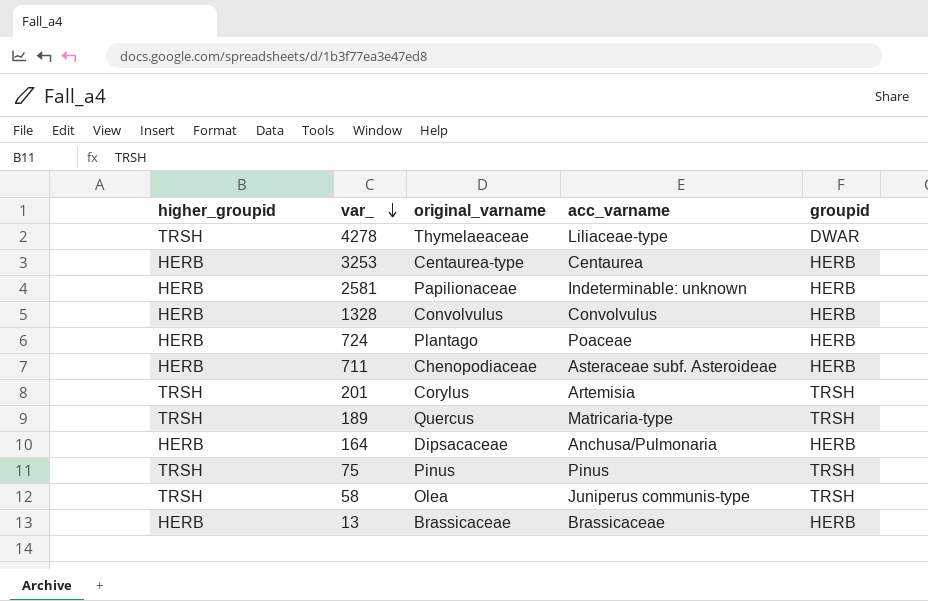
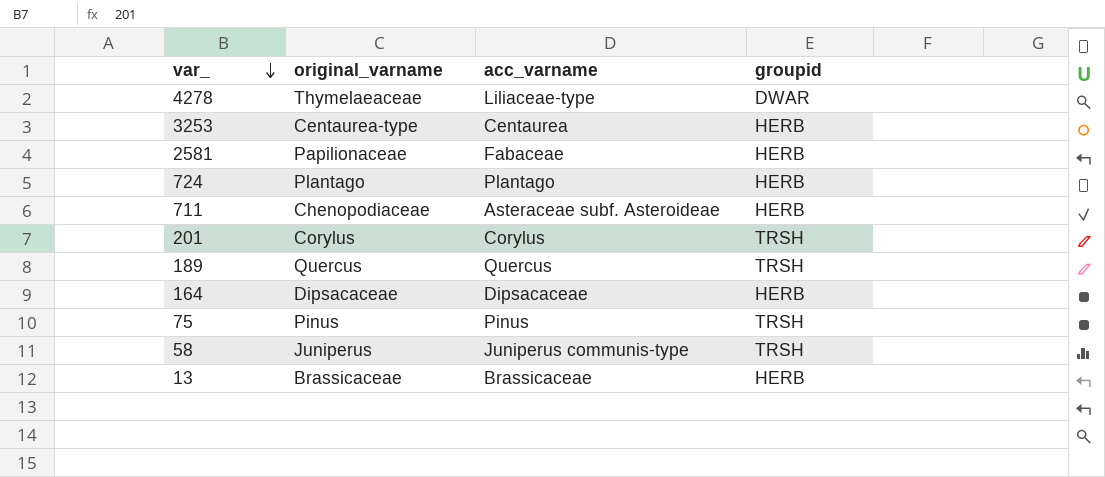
column higher_groupid | position: 1 -> none
row 1328: HERB | Convolvulus | Convolvulus | HERB -> none
2581 | acc_varname: Indeterminable: unknown -> Fabaceae
724 | acc_varname: Poaceae -> Plantago
201 | acc_varname: Artemisia -> Corylus
189 | acc_varname: Matricaria-type -> Quercus
164 | acc_varname: Anchusa/Pulmonaria -> Dipsacaceae
58 | original_varname: Olea -> Juniperus

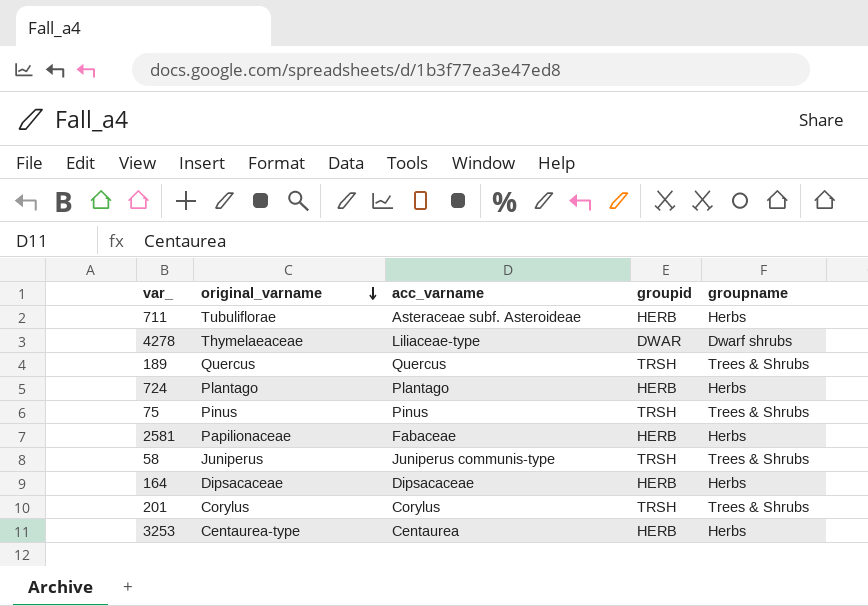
row order: var_ descending -> original_varname descending
column groupname | position: none -> 5
row 13: Brassicaceae | Brassicaceae | HERB -> none
711 | original_varname: Chenopodiaceae -> Tubuliflorae

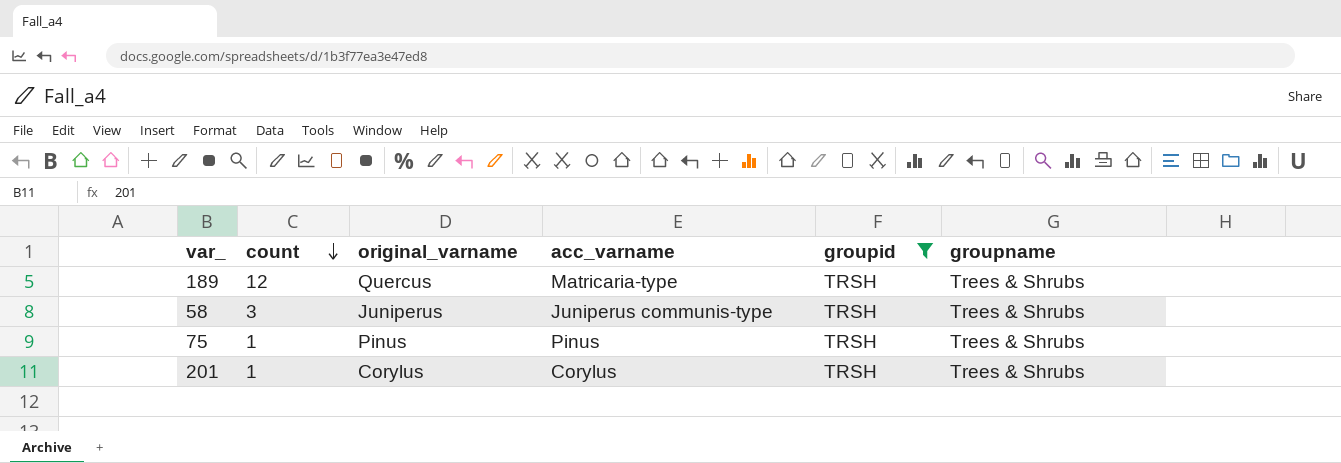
filter: none -> groupid = TRSH
row order: original_varname descending -> count descending
column count | position: none -> 2
189 | acc_varname: Quercus -> Matricaria-type

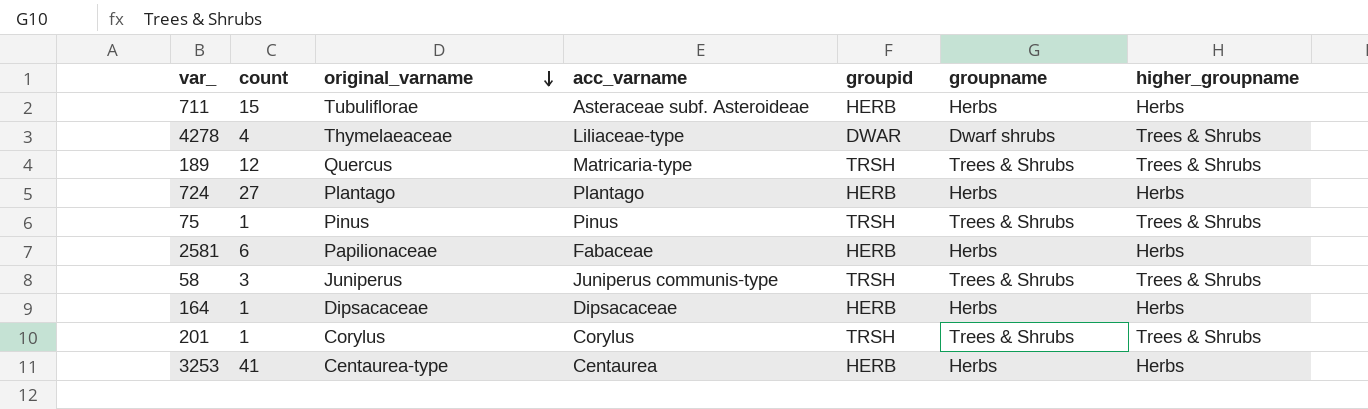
filter: groupid = TRSH -> none
row order: count descending -> original_varname descending
column higher_groupname | position: none -> 7

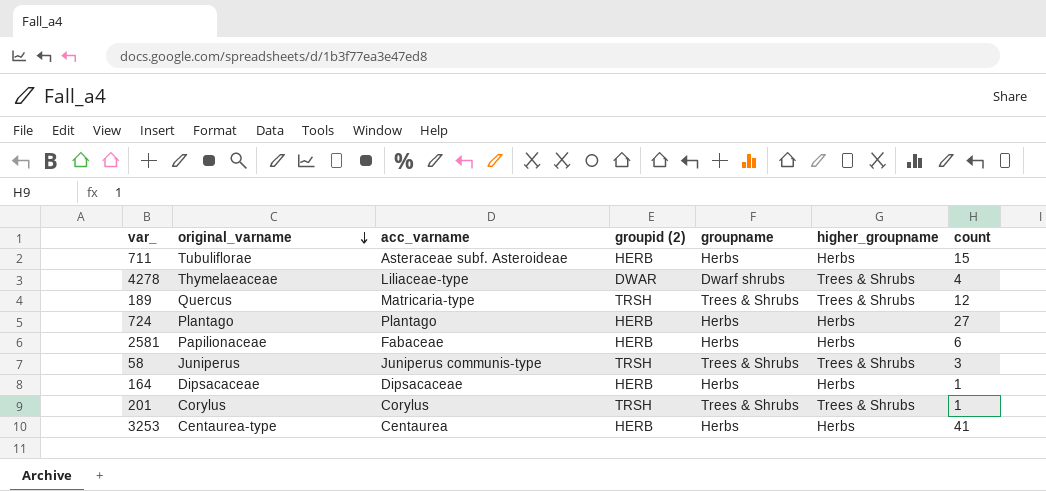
column name: groupid -> groupid (2)
column count | position: 2 -> 7
row 75: 1 | Pinus | Pinus | TRSH | Trees & Shrubs | Trees & Shrubs -> none

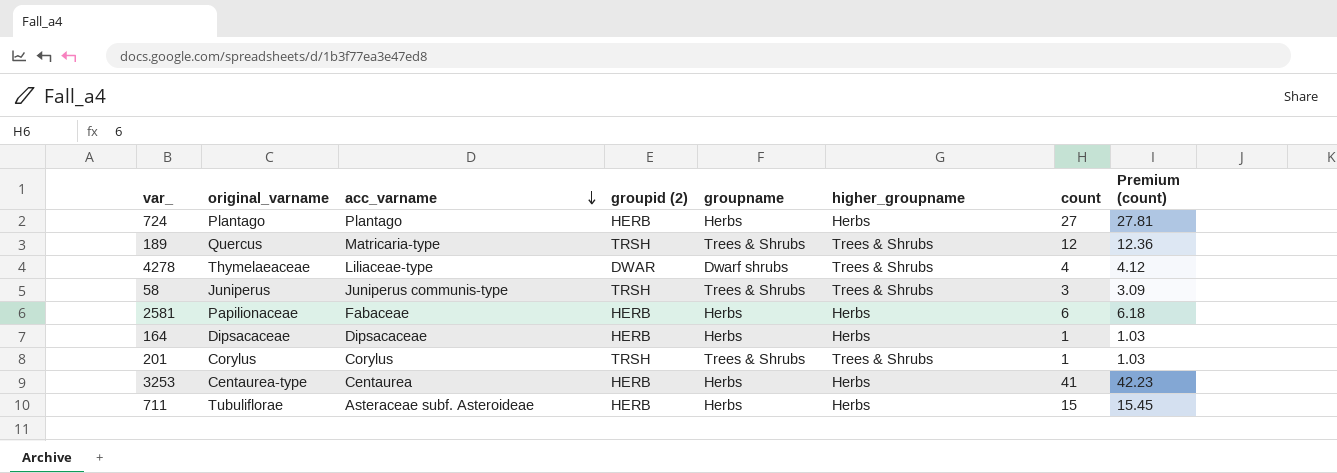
row order: original_varname descending -> acc_varname descending
column Premium (count) | formula: none -> [count] * 1.03

